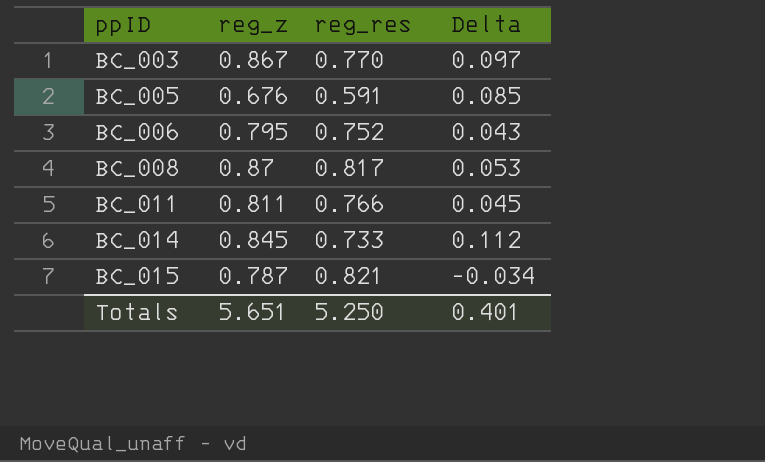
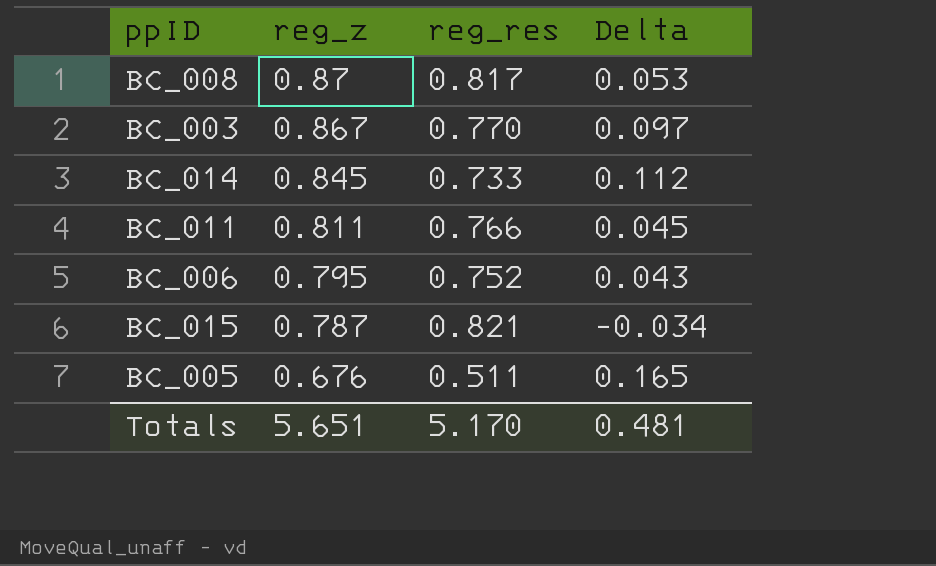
row order: ppID ascending -> reg_z descending
BC_005 | reg_res: 0.591 -> 0.511
BC_005 | Delta: 0.085 -> 0.165
Totals | reg_res: 5.250 -> 5.170
Totals | Delta: 0.401 -> 0.481

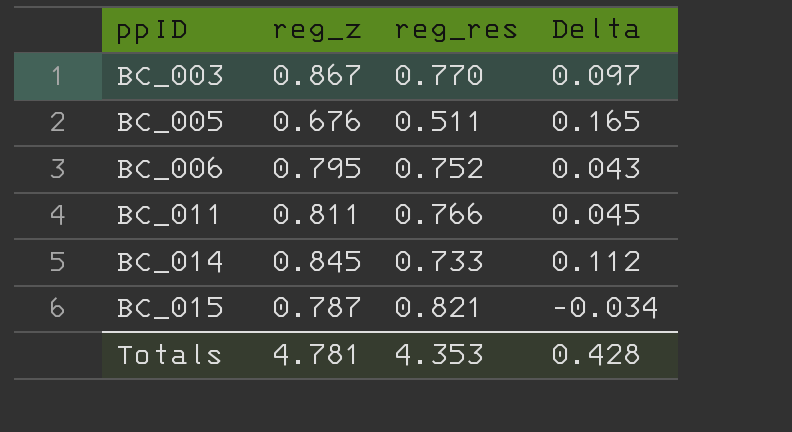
row order: reg_z descending -> ppID ascending
row BC_008: 0.87 | 0.817 | 0.053 -> none
Totals | reg_z: 5.651 -> 4.781
Totals | reg_res: 5.170 -> 4.353
Totals | Delta: 0.481 -> 0.428

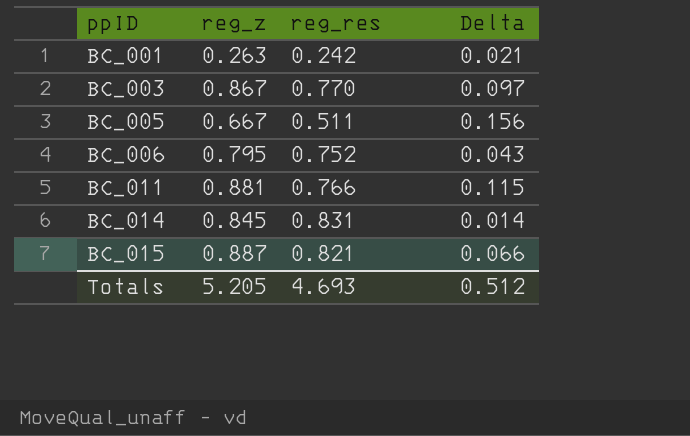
row BC_001: none -> 0.263 | 0.242 | 0.021
BC_005 | reg_z: 0.676 -> 0.667
BC_005 | Delta: 0.165 -> 0.156
BC_011 | reg_z: 0.811 -> 0.881
BC_011 | Delta: 0.045 -> 0.115
BC_014 | reg_res: 0.733 -> 0.831
BC_014 | Delta: 0.112 -> 0.014
BC_015 | reg_z: 0.787 -> 0.887
BC_015 | Delta: -0.034 -> 0.066
Totals | reg_z: 4.781 -> 5.205
Totals | reg_res: 4.353 -> 4.693
Totals | Delta: 0.428 -> 0.512

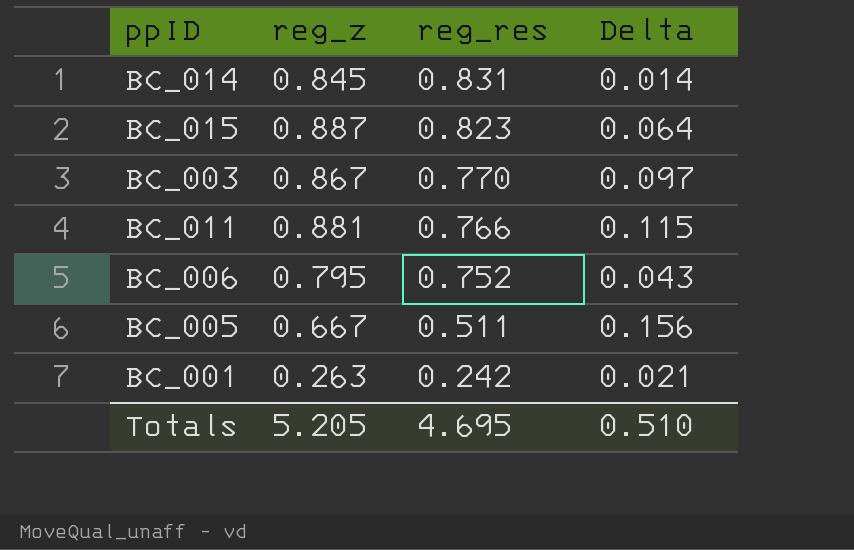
row order: ppID ascending -> reg_res descending
BC_015 | reg_res: 0.821 -> 0.823
BC_015 | Delta: 0.066 -> 0.064
Totals | reg_res: 4.693 -> 4.695
Totals | Delta: 0.512 -> 0.510

